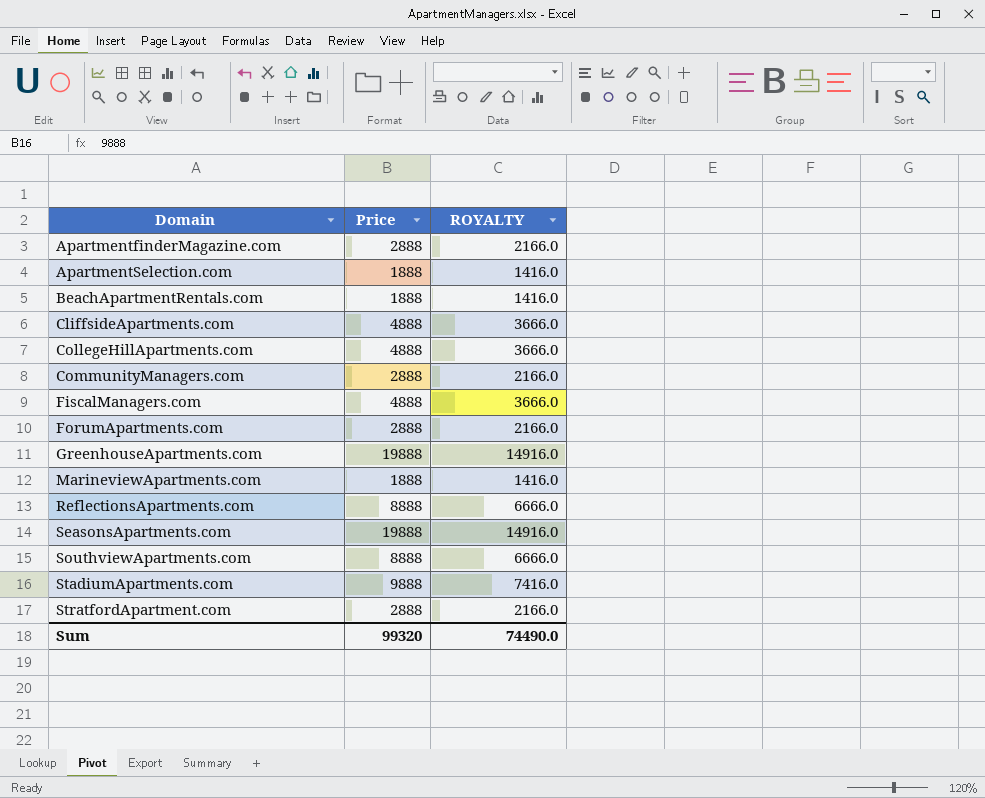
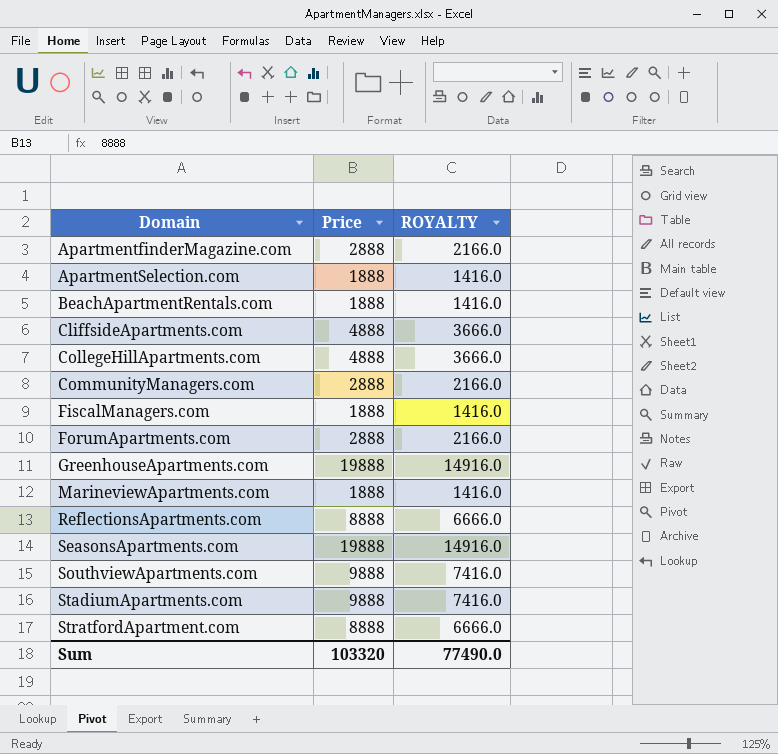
FiscalManagers.com | Price: 4888 -> 1888
FiscalManagers.com | ROYALTY: 3666.0 -> 1416.0
SouthviewApartments.com | Price: 8888 -> 9888
SouthviewApartments.com | ROYALTY: 6666.0 -> 7416.0
StratfordApartment.com | Price: 2888 -> 8888
StratfordApartment.com | ROYALTY: 2166.0 -> 6666.0
Sum | Price: 99320 -> 103320
Sum | ROYALTY: 74490.0 -> 77490.0

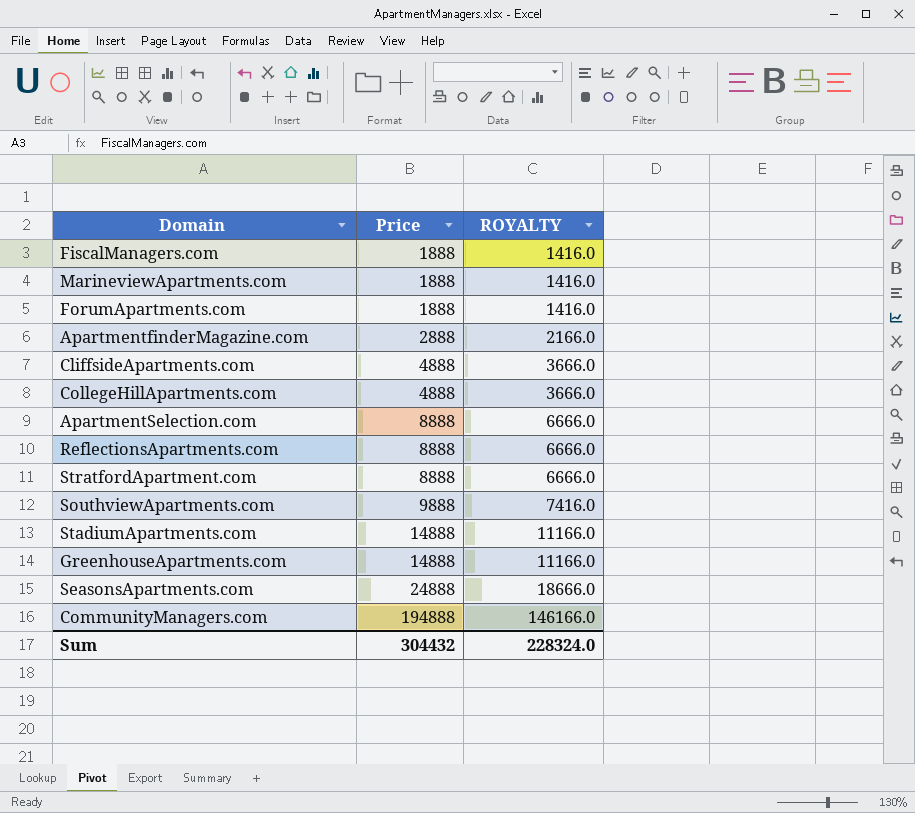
row order: Domain ascending -> Price ascending
row BeachApartmentRentals.com: 1888 | 1416.0 -> none
ForumApartments.com | Price: 2888 -> 1888
ForumApartments.com | ROYALTY: 2166.0 -> 1416.0
ApartmentSelection.com | Price: 1888 -> 8888
ApartmentSelection.com | ROYALTY: 1416.0 -> 6666.0
StadiumApartments.com | Price: 9888 -> 14888
StadiumApartments.com | ROYALTY: 7416.0 -> 11166.0
GreenhouseApartments.com | Price: 19888 -> 14888
GreenhouseApartments.com | ROYALTY: 14916.0 -> 11166.0
SeasonsApartments.com | Price: 19888 -> 24888
SeasonsApartments.com | ROYALTY: 14916.0 -> 18666.0
CommunityManagers.com | Price: 2888 -> 194888
CommunityManagers.com | ROYALTY: 2166.0 -> 146166.0
Sum | Price: 103320 -> 304432
Sum | ROYALTY: 77490.0 -> 228324.0

